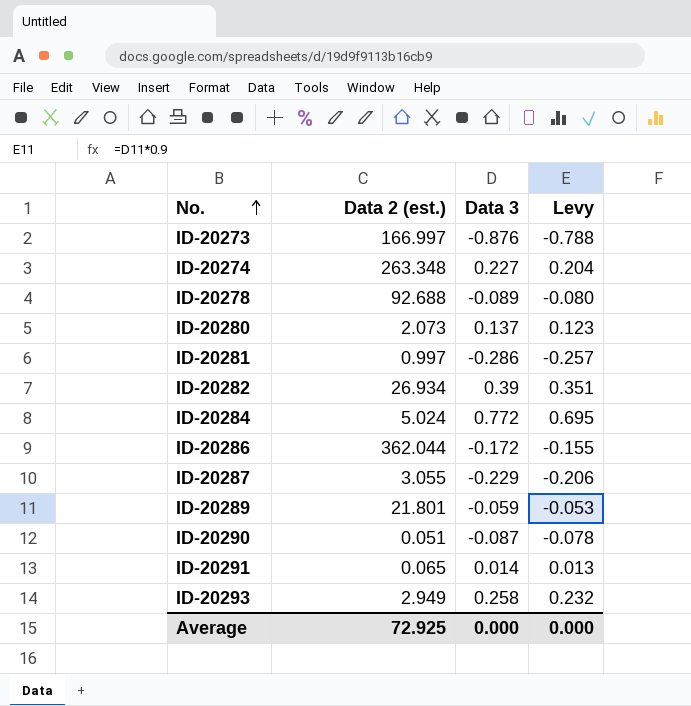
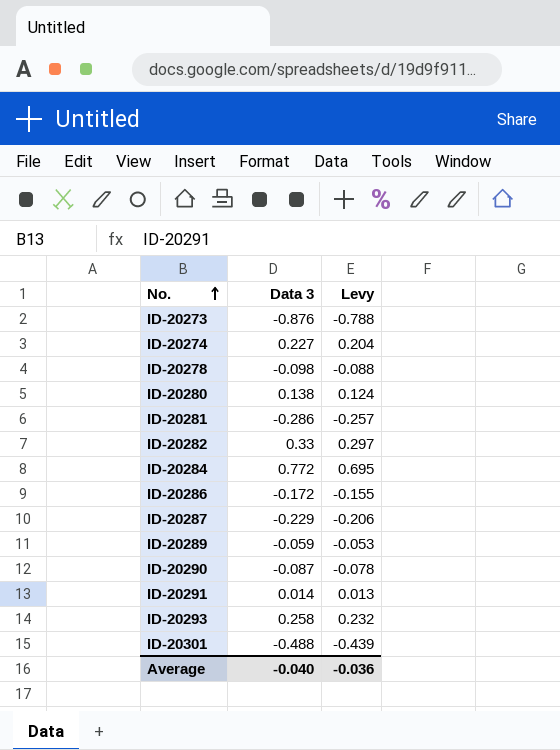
column Data 2 (est.) | position: 2 -> none
ID-20278 | Data 3: -0.089 -> -0.098
ID-20278 | Levy: -0.080 -> -0.088
ID-20280 | Data 3: 0.137 -> 0.138
ID-20280 | Levy: 0.123 -> 0.124
ID-20282 | Data 3: 0.39 -> 0.33
ID-20282 | Levy: 0.351 -> 0.297
row ID-20301: none -> -0.488 | -0.439
Average | Data 3: 0.000 -> -0.040
Average | Levy: 0.000 -> -0.036

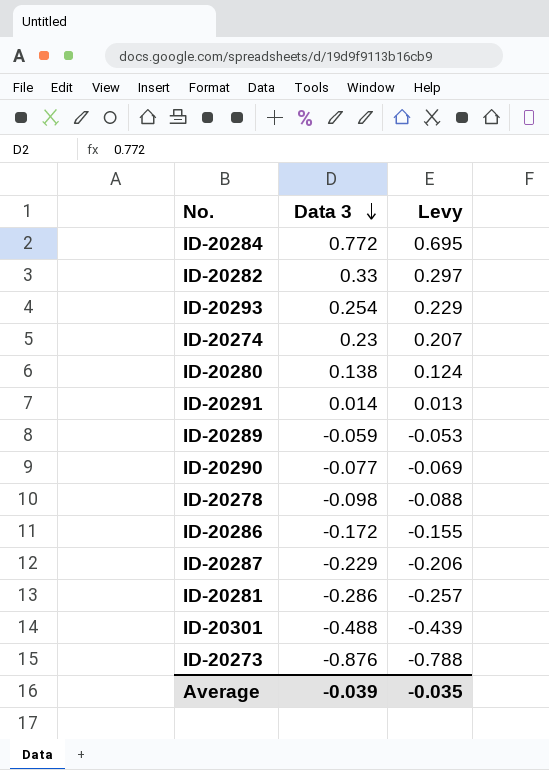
row order: No. ascending -> Data 3 descending
ID-20293 | Data 3: 0.258 -> 0.254
ID-20293 | Levy: 0.232 -> 0.229
ID-20274 | Data 3: 0.227 -> 0.23
ID-20274 | Levy: 0.204 -> 0.207
ID-20290 | Data 3: -0.087 -> -0.077
ID-20290 | Levy: -0.078 -> -0.069
Average | Data 3: -0.040 -> -0.039
Average | Levy: -0.036 -> -0.035

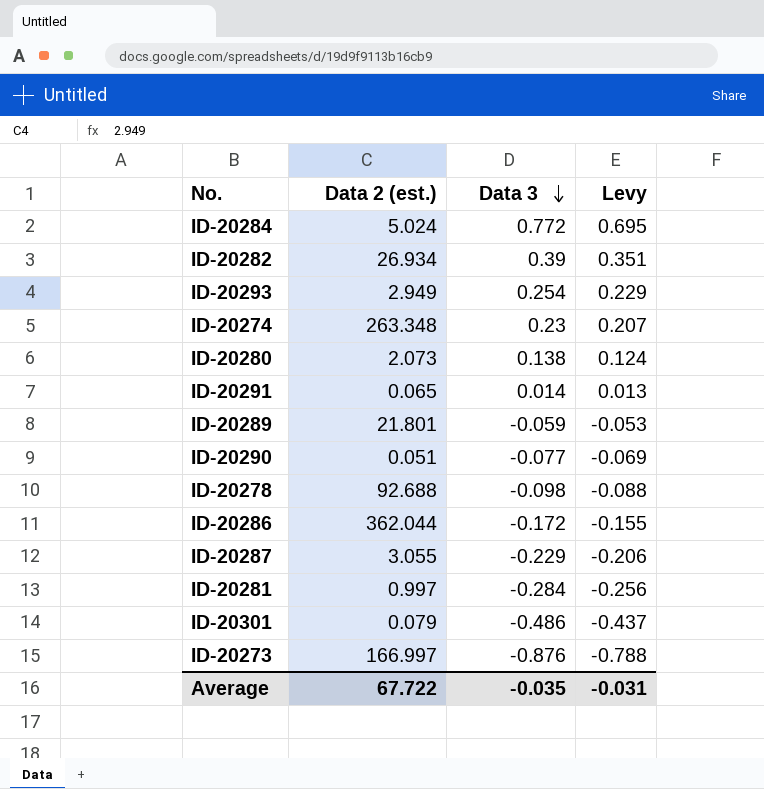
column Data 2 (est.) | position: none -> 2
ID-20282 | Data 3: 0.33 -> 0.39
ID-20282 | Levy: 0.297 -> 0.351
ID-20281 | Data 3: -0.286 -> -0.284
ID-20281 | Levy: -0.257 -> -0.256
ID-20301 | Data 3: -0.488 -> -0.486
ID-20301 | Levy: -0.439 -> -0.437
Average | Data 3: -0.039 -> -0.035
Average | Levy: -0.035 -> -0.031

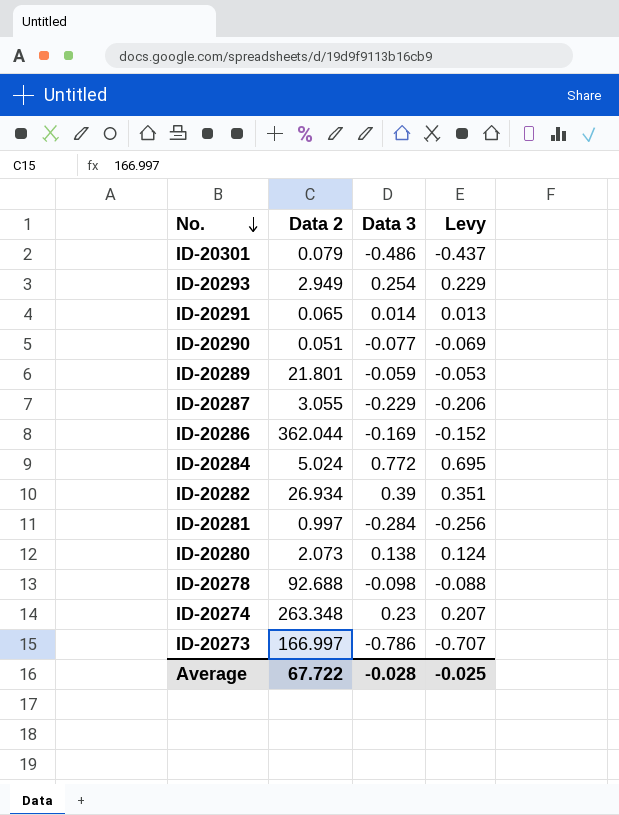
row order: Data 3 descending -> No. descending
column name: Data 2 (est.) -> Data 2
ID-20286 | Data 3: -0.172 -> -0.169
ID-20286 | Levy: -0.155 -> -0.152
ID-20273 | Data 3: -0.876 -> -0.786
ID-20273 | Levy: -0.788 -> -0.707
Average | Data 3: -0.035 -> -0.028
Average | Levy: -0.031 -> -0.025

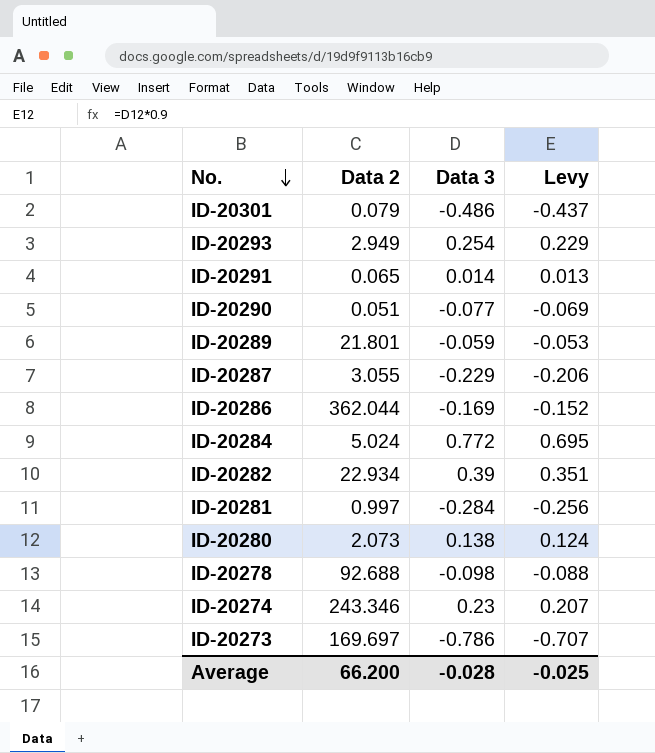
ID-20282 | Data 2: 26.934 -> 22.934
ID-20274 | Data 2: 263.348 -> 243.346
ID-20273 | Data 2: 166.997 -> 169.697
Average | Data 2: 67.722 -> 66.200

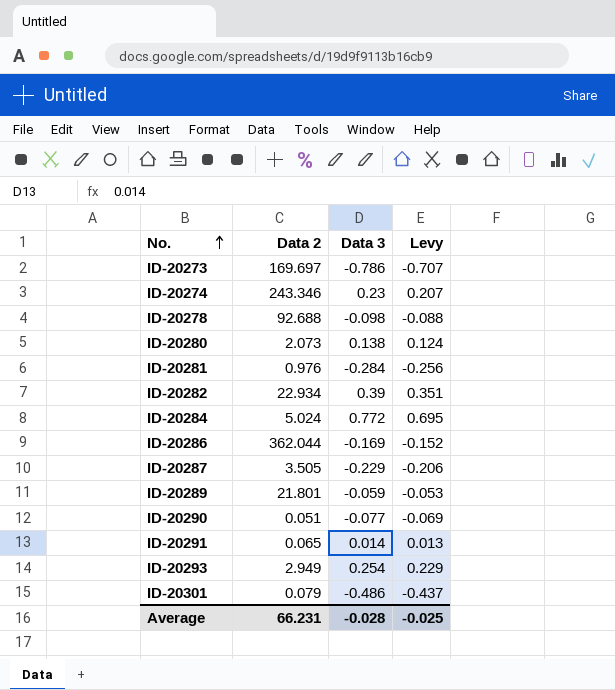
row order: No. descending -> No. ascending
ID-20281 | Data 2: 0.997 -> 0.976
ID-20287 | Data 2: 3.055 -> 3.505
Average | Data 2: 66.200 -> 66.231

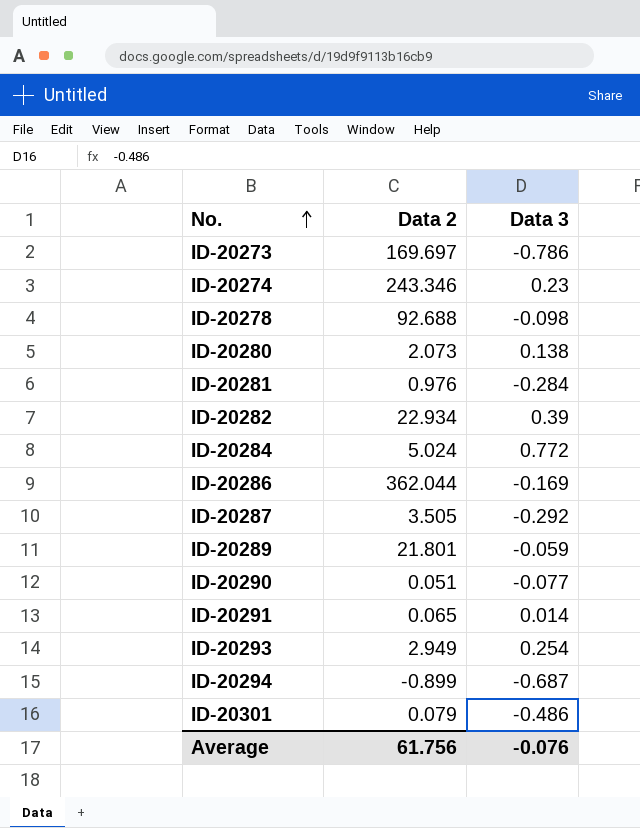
column Levy | formula: [Data 3] * 0.9 -> none
ID-20287 | Data 3: -0.229 -> -0.292
row ID-20294: none -> -0.899 | -0.687
Average | Data 2: 66.231 -> 61.756
Average | Data 3: -0.028 -> -0.076

